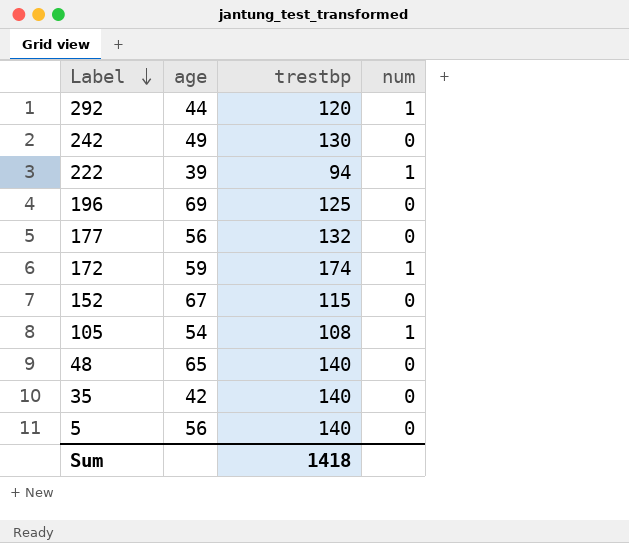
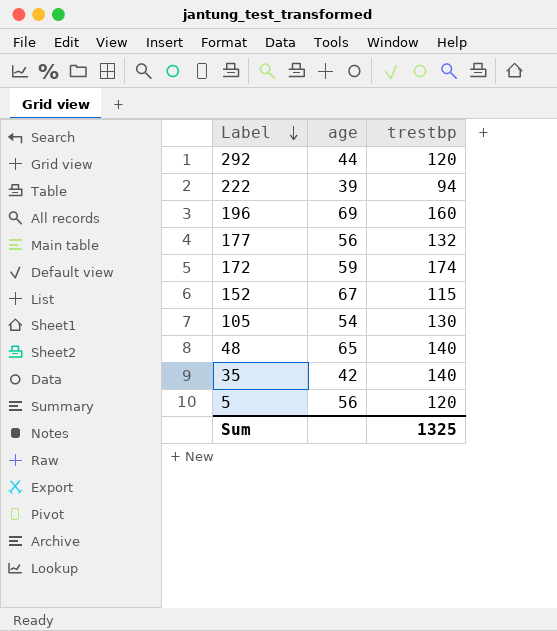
column num | position: 4 -> none
row 242: 49 | 130 | 0 -> none
196 | trestbp: 125 -> 160
105 | trestbp: 108 -> 130
5 | trestbp: 140 -> 120
Sum | trestbp: 1418 -> 1325

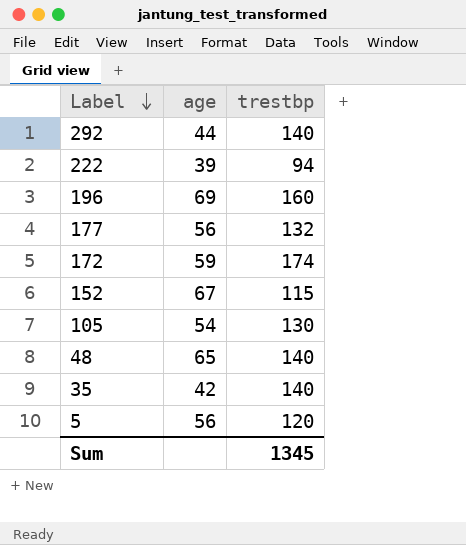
292 | trestbp: 120 -> 140
Sum | trestbp: 1325 -> 1345

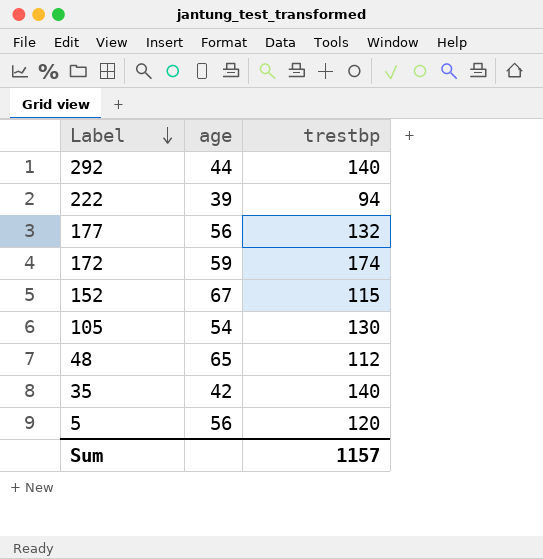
row 196: 69 | 160 -> none
48 | trestbp: 140 -> 112
Sum | trestbp: 1345 -> 1157

